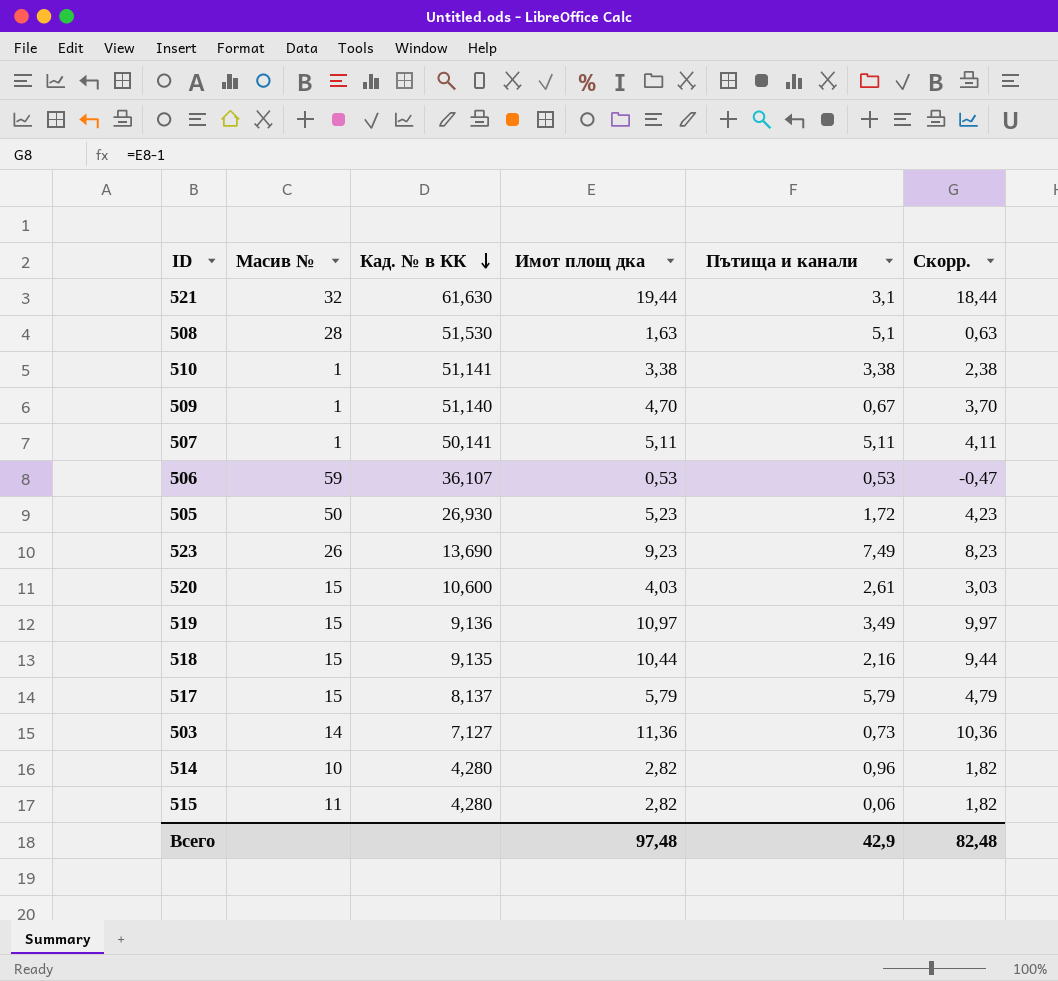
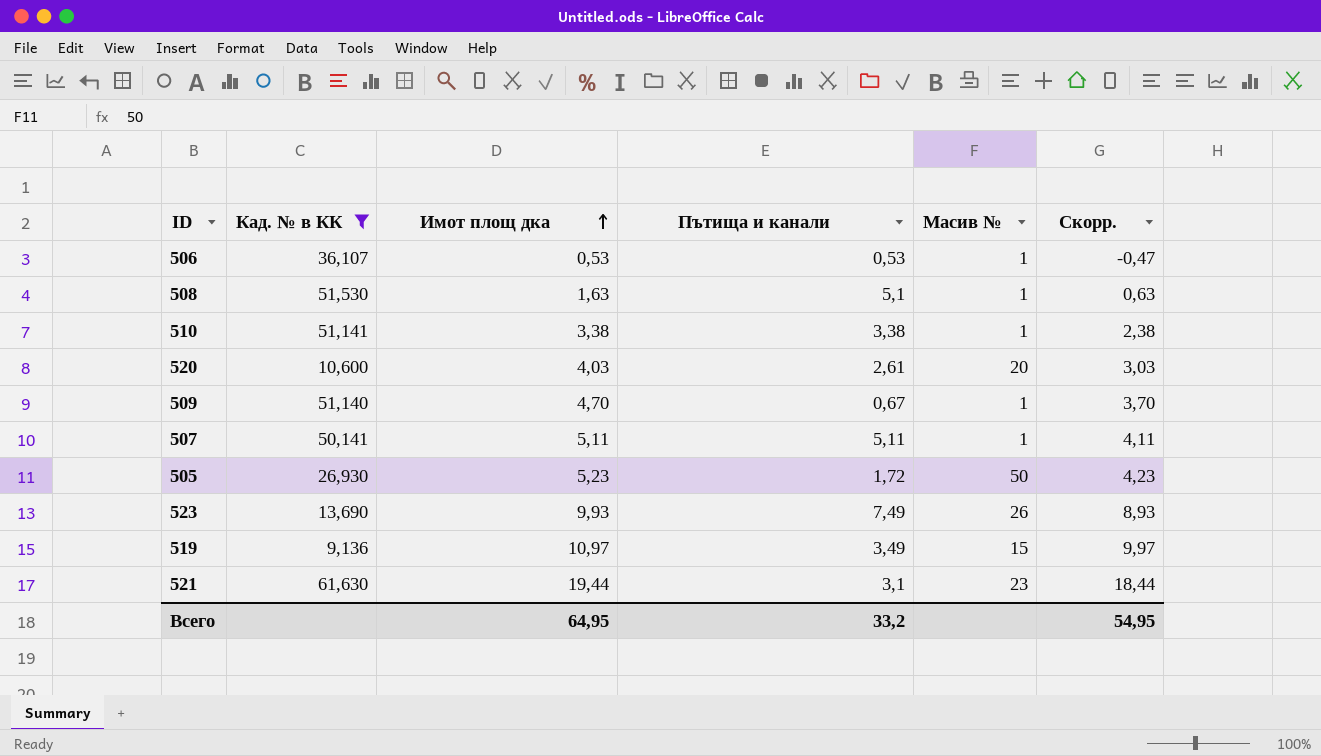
filter: none -> Кад. № в КК >= 9,136
row order: Кад. № в КК descending -> Имот площ дка ascending
column Масив № | position: 2 -> 5
506 | Масив №: 59 -> 1
508 | Масив №: 28 -> 1
520 | Масив №: 15 -> 20
523 | Имот площ дка: 9,23 -> 9,93
523 | Скорр.: 8,23 -> 8,93
521 | Масив №: 32 -> 23
Всего | Имот площ дка: 97,48 -> 64,95
Всего | Пътища и канали: 42,9 -> 33,2
Всего | Скорр.: 82,48 -> 54,95

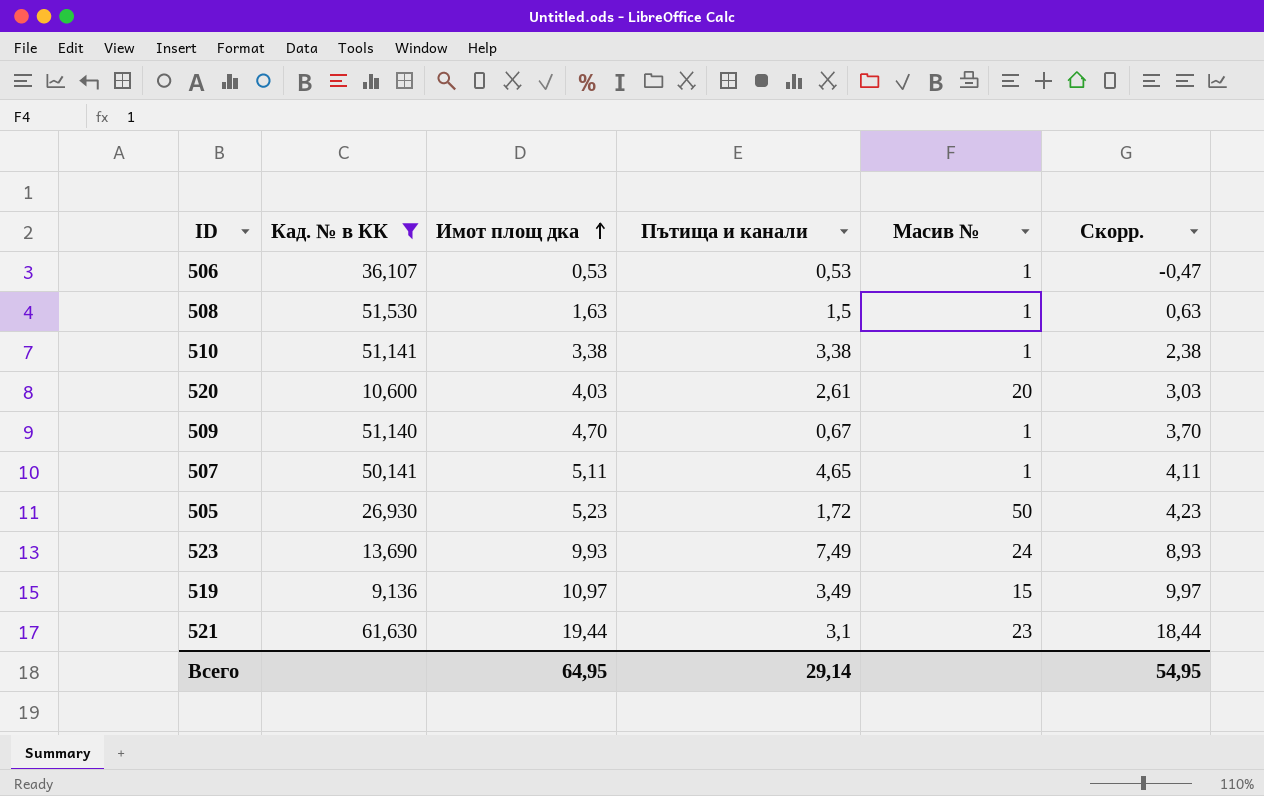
508 | Пътища и канали: 5,1 -> 1,5
507 | Пътища и канали: 5,11 -> 4,65
523 | Масив №: 26 -> 24
Всего | Пътища и канали: 33,2 -> 29,14

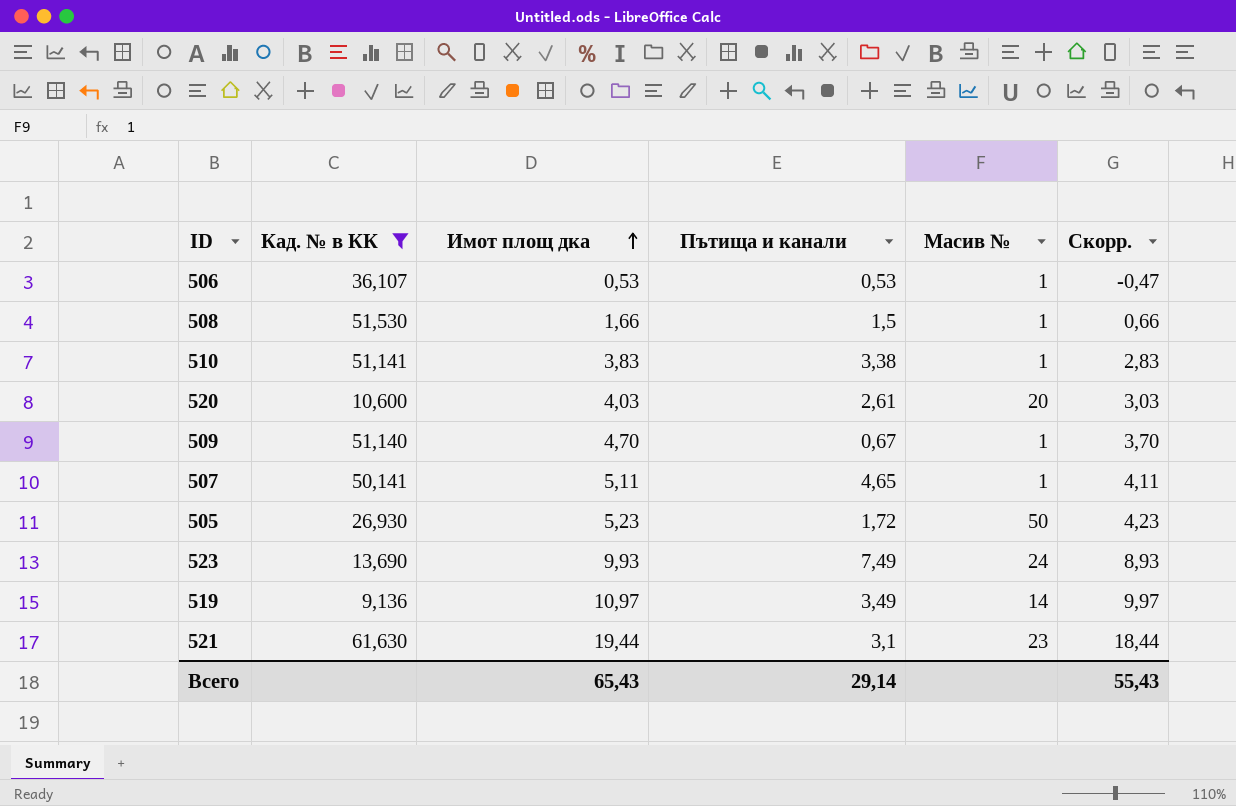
508 | Имот площ дка: 1,63 -> 1,66
508 | Скорр.: 0,63 -> 0,66
510 | Имот площ дка: 3,38 -> 3,83
510 | Скорр.: 2,38 -> 2,83
519 | Масив №: 15 -> 14
Всего | Имот площ дка: 64,95 -> 65,43
Всего | Скорр.: 54,95 -> 55,43

